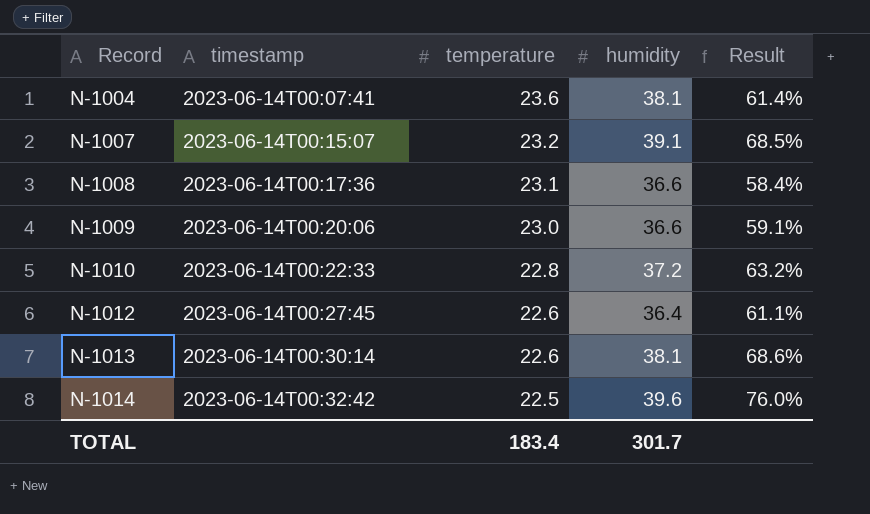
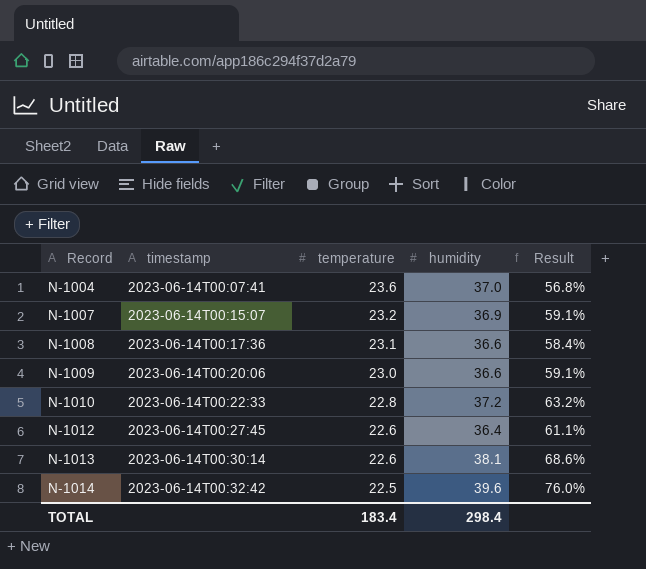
N-1004 | humidity: 38.1 -> 37.0
N-1004 | Result: 61.4% -> 56.8%
N-1007 | humidity: 39.1 -> 36.9
N-1007 | Result: 68.5% -> 59.1%
TOTAL | humidity: 301.7 -> 298.4

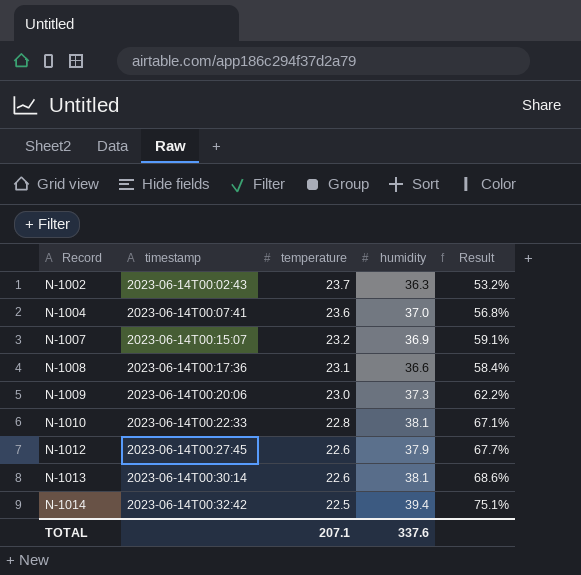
row N-1002: none -> 2023-06-14T00:02:43 | 23.7 | 36.3 | 53.2%
N-1009 | humidity: 36.6 -> 37.3
N-1009 | Result: 59.1% -> 62.2%
N-1010 | humidity: 37.2 -> 38.1
N-1010 | Result: 63.2% -> 67.1%
N-1012 | humidity: 36.4 -> 37.9
N-1012 | Result: 61.1% -> 67.7%
N-1014 | humidity: 39.6 -> 39.4
N-1014 | Result: 76.0% -> 75.1%
TOTAL | temperature: 183.4 -> 207.1
TOTAL | humidity: 298.4 -> 337.6

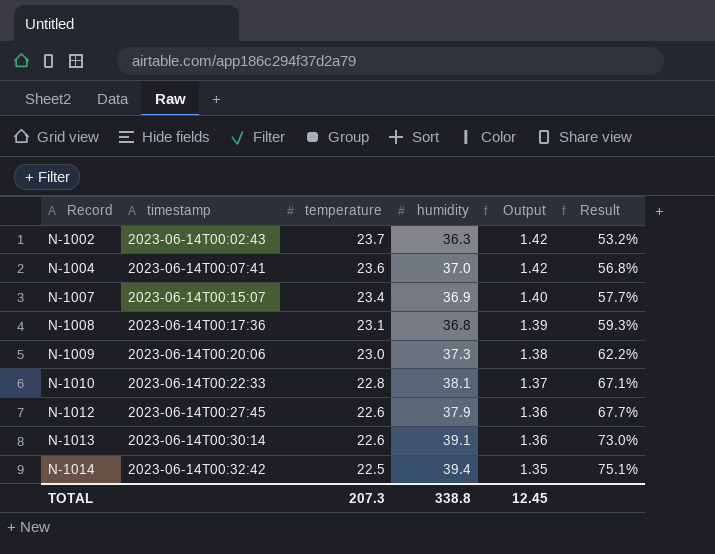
column Output | formula: none -> [temperature] * 0.06
N-1007 | temperature: 23.2 -> 23.4
N-1007 | Result: 59.1% -> 57.7%
N-1008 | humidity: 36.6 -> 36.8
N-1008 | Result: 58.4% -> 59.3%
N-1013 | humidity: 38.1 -> 39.1
N-1013 | Result: 68.6% -> 73.0%
TOTAL | temperature: 207.1 -> 207.3
TOTAL | humidity: 337.6 -> 338.8

